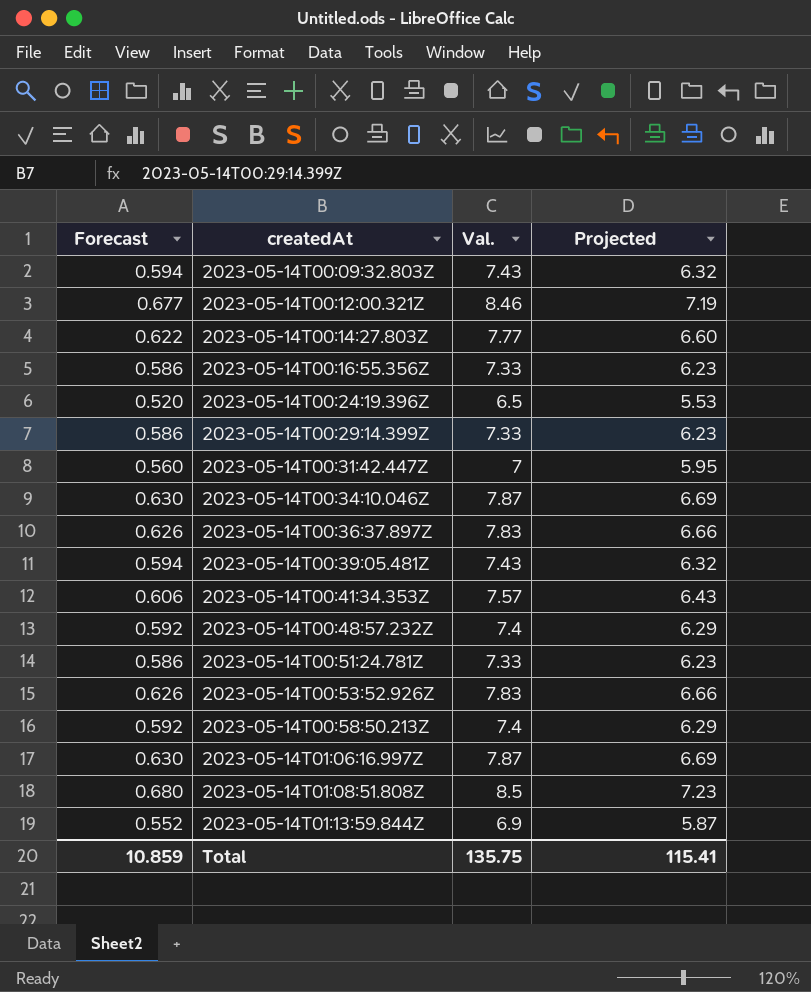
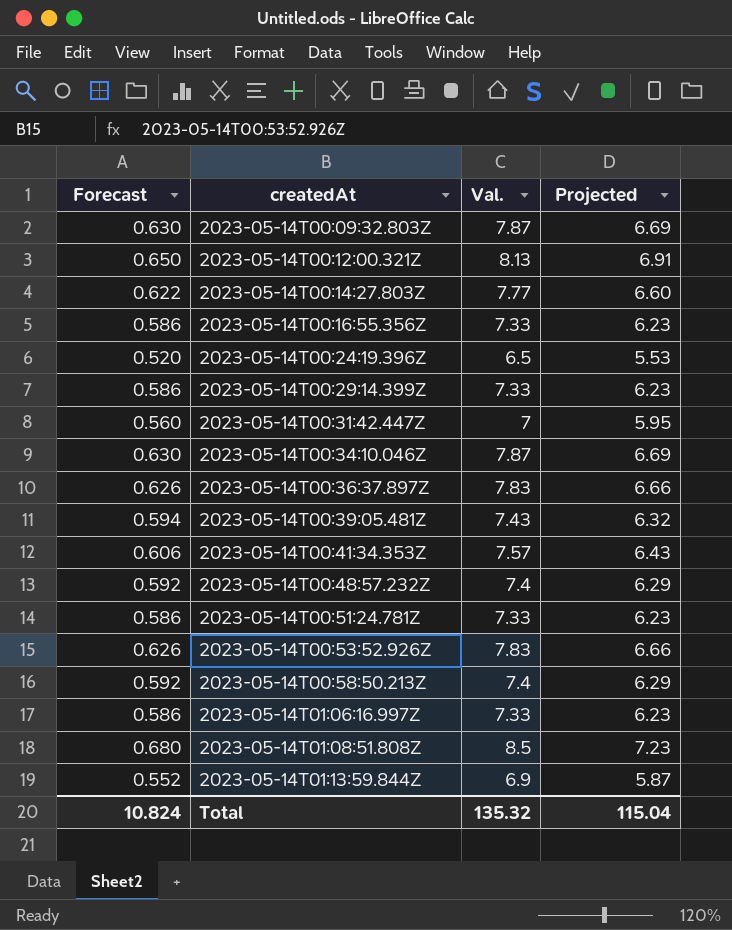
2023-05-14T00:09:32.803Z | Forecast: 0.594 -> 0.630
2023-05-14T00:09:32.803Z | Val.: 7.43 -> 7.87
2023-05-14T00:09:32.803Z | Projected: 6.32 -> 6.69
2023-05-14T00:12:00.321Z | Forecast: 0.677 -> 0.650
2023-05-14T00:12:00.321Z | Val.: 8.46 -> 8.13
2023-05-14T00:12:00.321Z | Projected: 7.19 -> 6.91
2023-05-14T01:06:16.997Z | Forecast: 0.630 -> 0.586
2023-05-14T01:06:16.997Z | Val.: 7.87 -> 7.33
2023-05-14T01:06:16.997Z | Projected: 6.69 -> 6.23
Total | Forecast: 10.859 -> 10.824
Total | Val.: 135.75 -> 135.32
Total | Projected: 115.41 -> 115.04

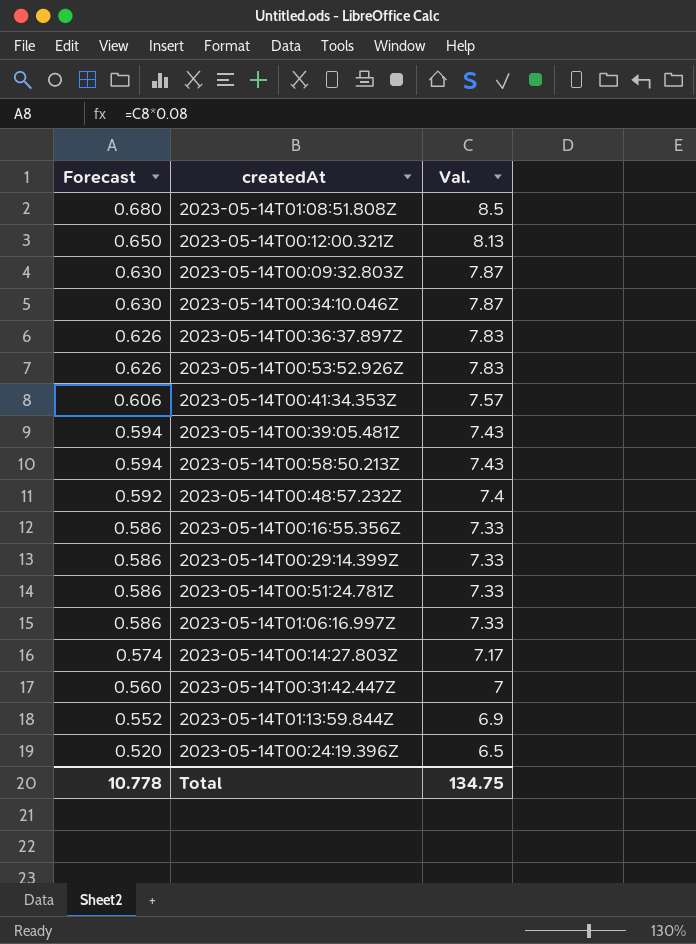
row order: createdAt ascending -> Forecast descending
column Projected | formula: [Val.] * 0.85 -> none
2023-05-14T00:58:50.213Z | Forecast: 0.592 -> 0.594
2023-05-14T00:58:50.213Z | Val.: 7.4 -> 7.43
2023-05-14T00:14:27.803Z | Forecast: 0.622 -> 0.574
2023-05-14T00:14:27.803Z | Val.: 7.77 -> 7.17
Total | Forecast: 10.824 -> 10.778
Total | Val.: 135.32 -> 134.75

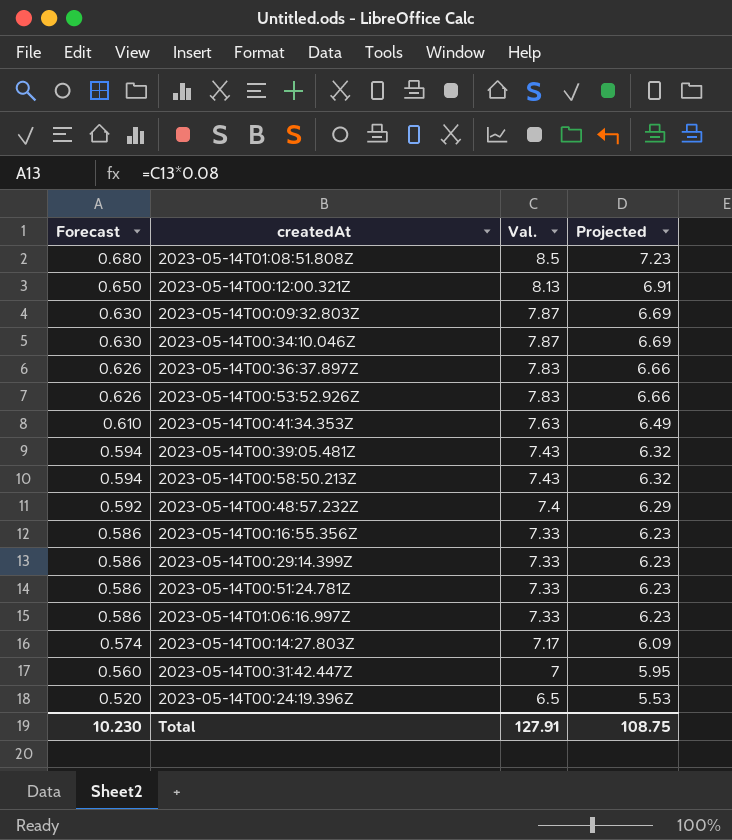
column Projected | formula: none -> [Val.] * 0.85
row 2023-05-14T01:13:59.844Z: 0.552 | 6.9 -> none
2023-05-14T00:41:34.353Z | Forecast: 0.606 -> 0.610
2023-05-14T00:41:34.353Z | Val.: 7.57 -> 7.63
Total | Forecast: 10.778 -> 10.230
Total | Val.: 134.75 -> 127.91

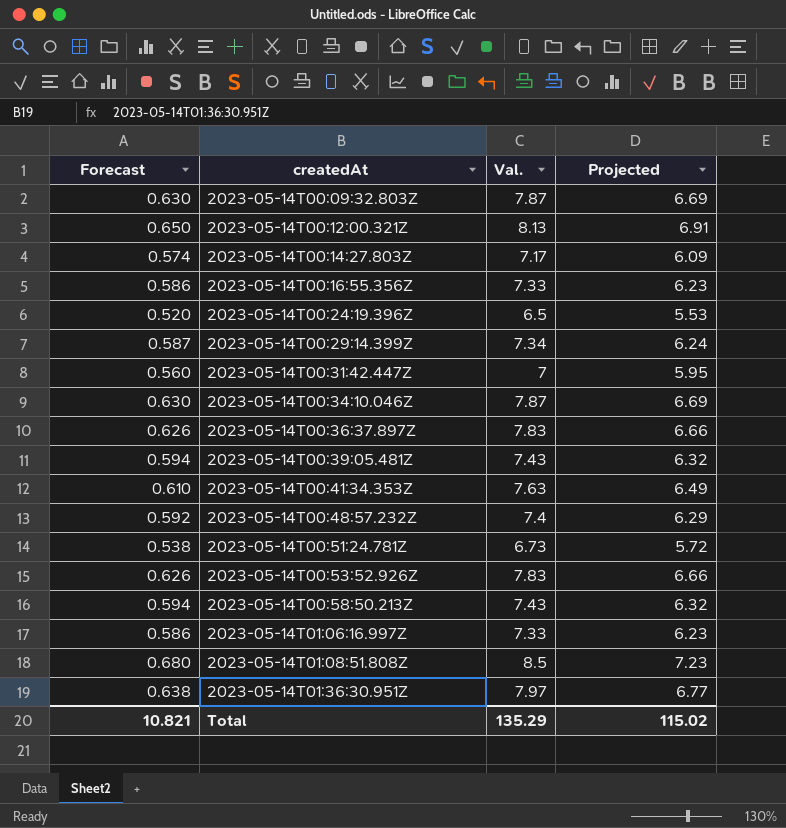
row order: Forecast descending -> createdAt ascending
2023-05-14T00:29:14.399Z | Forecast: 0.586 -> 0.587
2023-05-14T00:29:14.399Z | Val.: 7.33 -> 7.34
2023-05-14T00:29:14.399Z | Projected: 6.23 -> 6.24
2023-05-14T00:51:24.781Z | Forecast: 0.586 -> 0.538
2023-05-14T00:51:24.781Z | Val.: 7.33 -> 6.73
2023-05-14T00:51:24.781Z | Projected: 6.23 -> 5.72
row 2023-05-14T01:36:30.951Z: none -> 0.638 | 7.97 | 6.77
Total | Forecast: 10.230 -> 10.821
Total | Val.: 127.91 -> 135.29
Total | Projected: 108.75 -> 115.02

